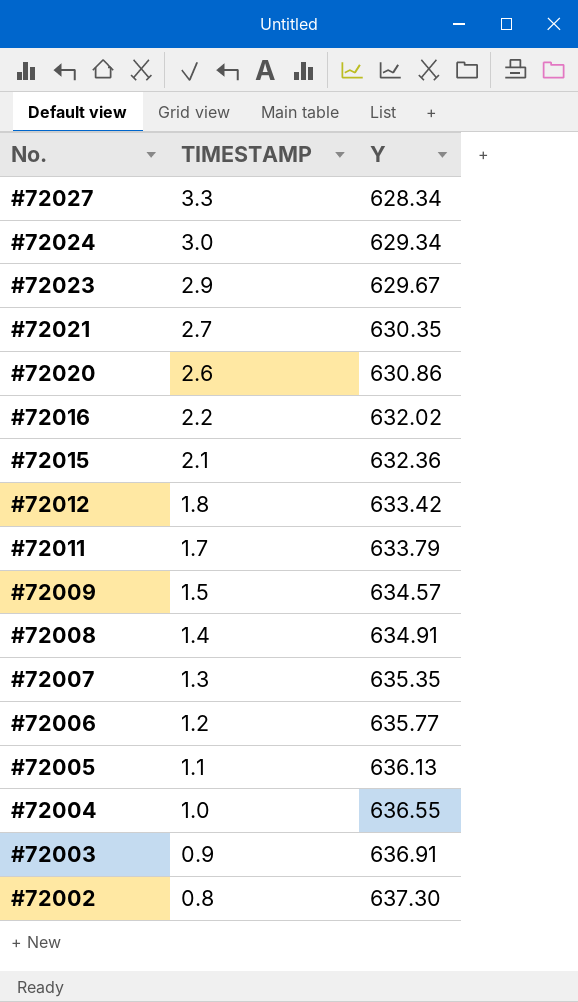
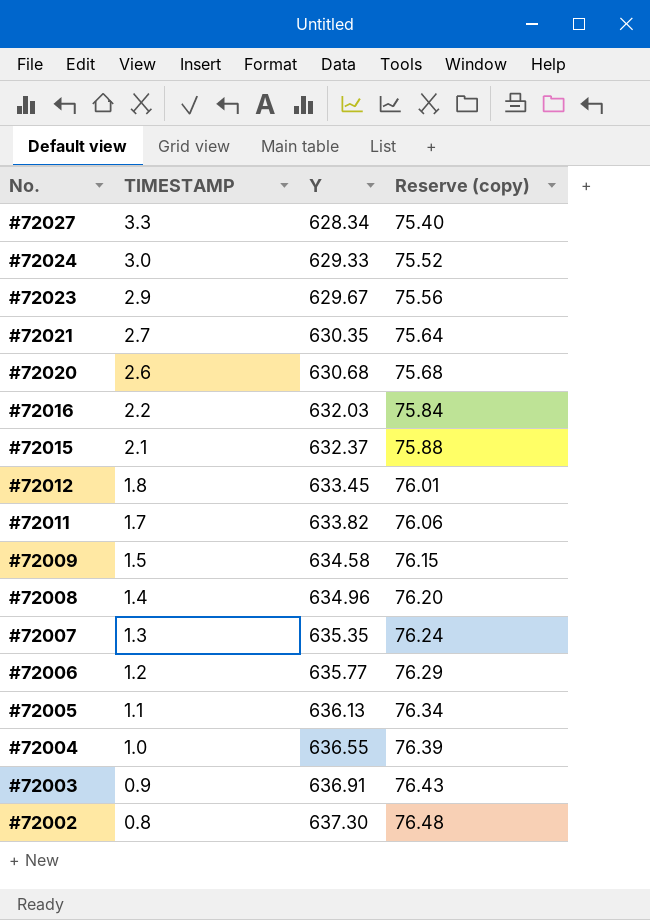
column Reserve (copy) | formula: none -> [Y] * 0.12
#72024 | Y: 629.34 -> 629.33
#72020 | Y: 630.86 -> 630.68
#72016 | Y: 632.02 -> 632.03
#72015 | Y: 632.36 -> 632.37
#72012 | Y: 633.42 -> 633.45
#72011 | Y: 633.79 -> 633.82
#72009 | Y: 634.57 -> 634.58
#72008 | Y: 634.91 -> 634.96

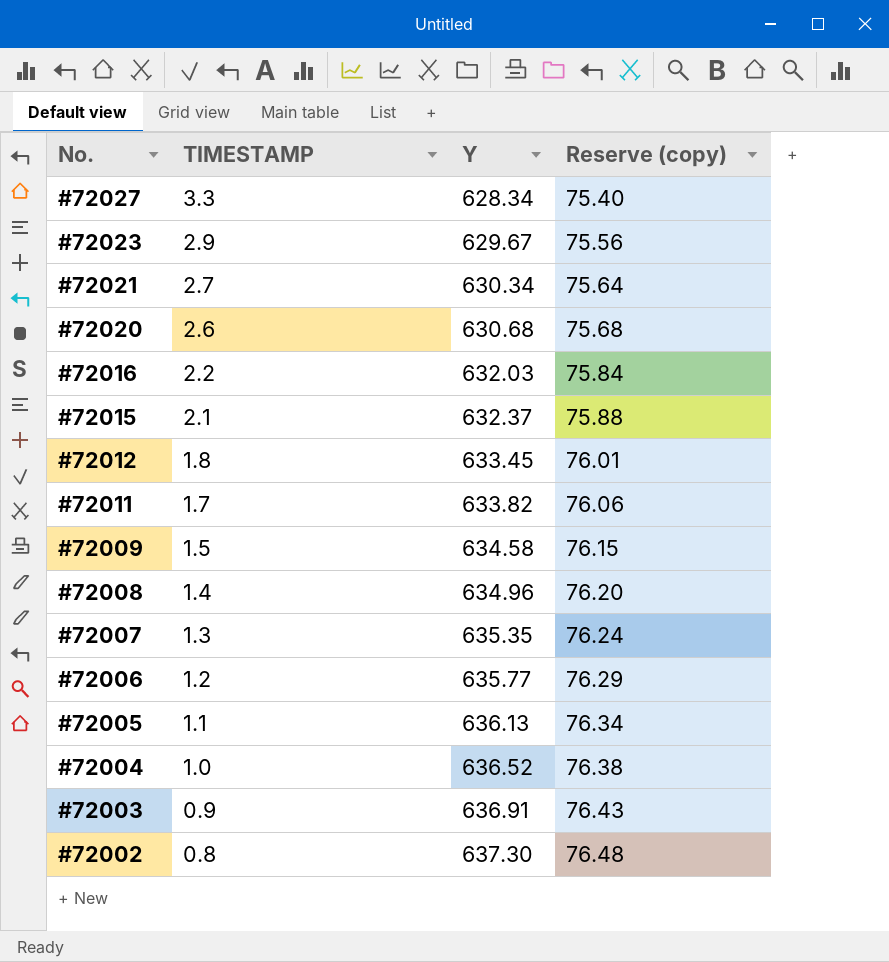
row #72024: 3.0 | 629.33 | 75.52 -> none
#72021 | Y: 630.35 -> 630.34
#72004 | Y: 636.55 -> 636.52
#72004 | Reserve (copy): 76.39 -> 76.38

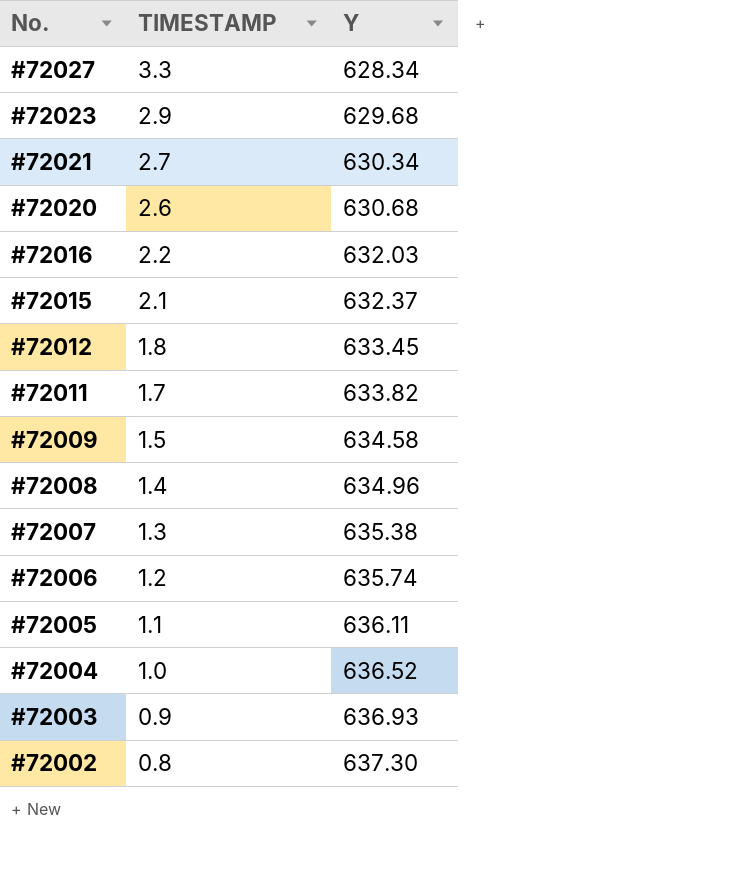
column Reserve (copy) | formula: [Y] * 0.12 -> none
#72023 | Y: 629.67 -> 629.68
#72007 | Y: 635.35 -> 635.38
#72006 | Y: 635.77 -> 635.74
#72005 | Y: 636.13 -> 636.11
#72003 | Y: 636.91 -> 636.93

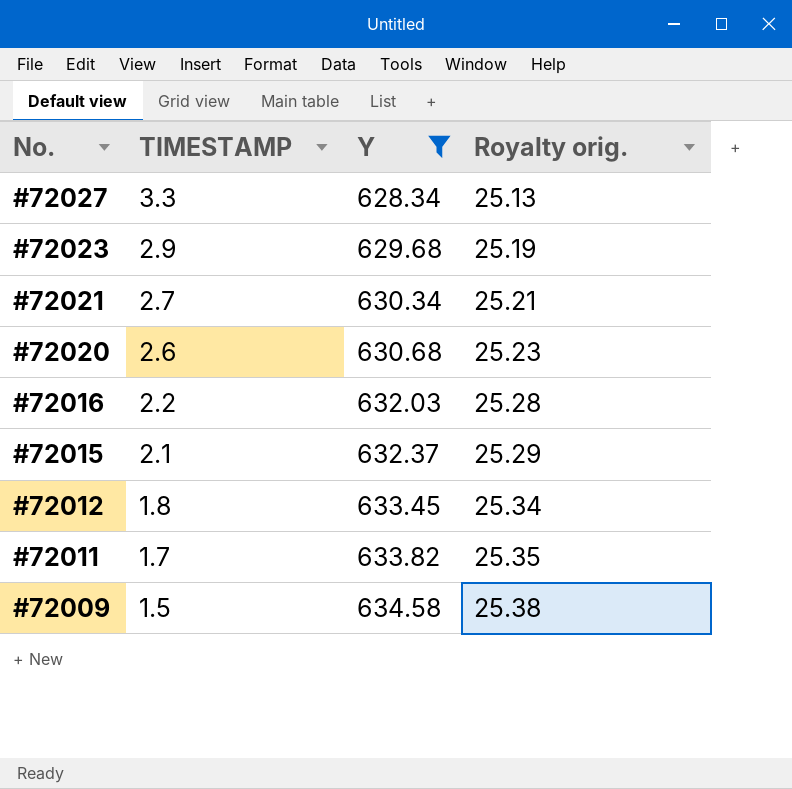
filter: none -> Y <= 634.58
column Royalty orig. | formula: none -> [Y] * 0.04

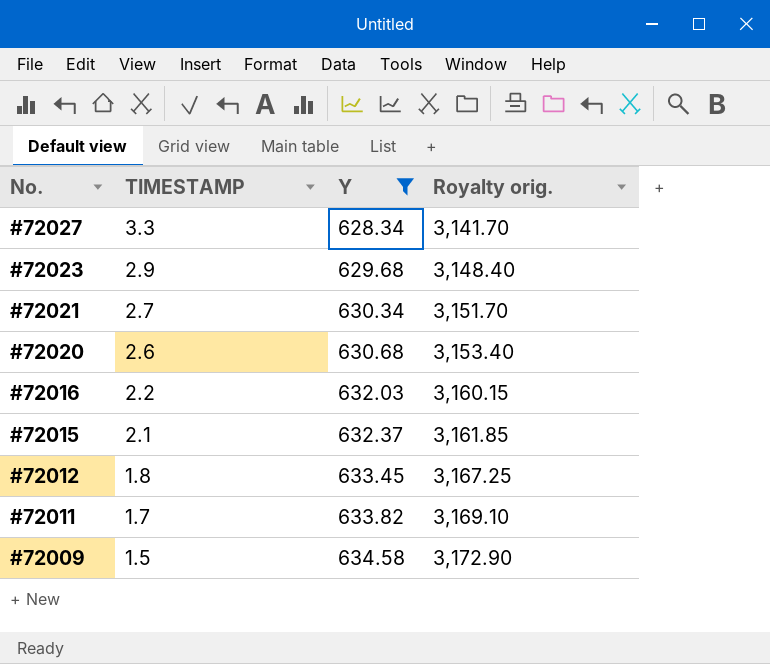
column Royalty orig. | formula: [Y] * 0.04 -> [Y] * 5

